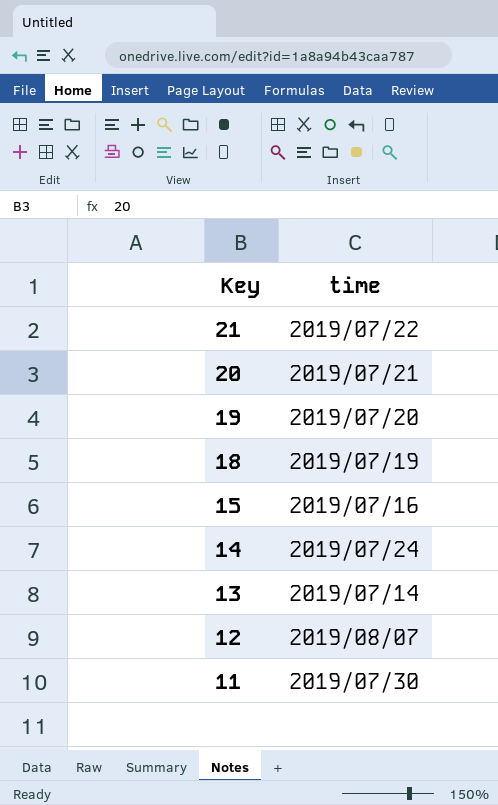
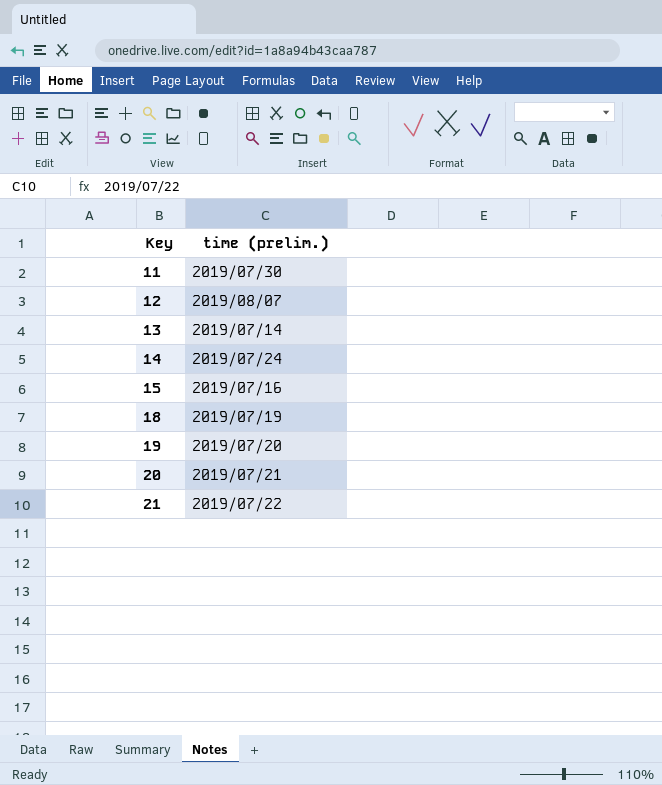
row order: Key descending -> Key ascending
column name: time -> time (prelim.)

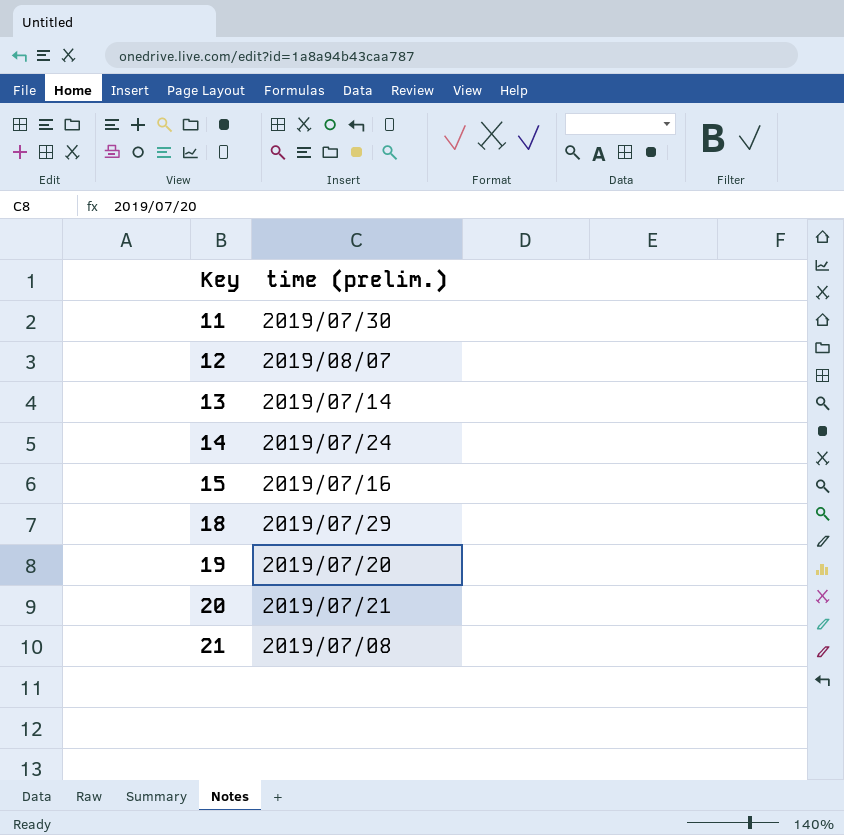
18 | time (prelim.): 2019/07/19 -> 2019/07/29
21 | time (prelim.): 2019/07/22 -> 2019/07/08

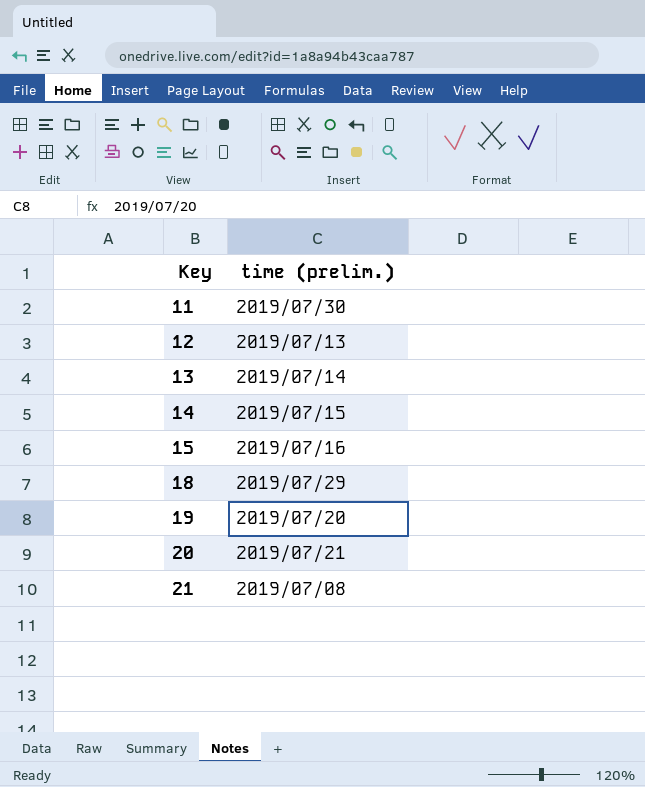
12 | time (prelim.): 2019/08/07 -> 2019/07/13
14 | time (prelim.): 2019/07/24 -> 2019/07/15

